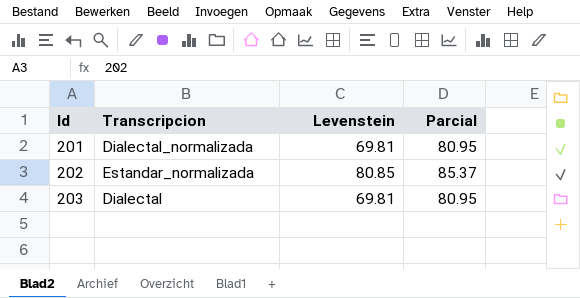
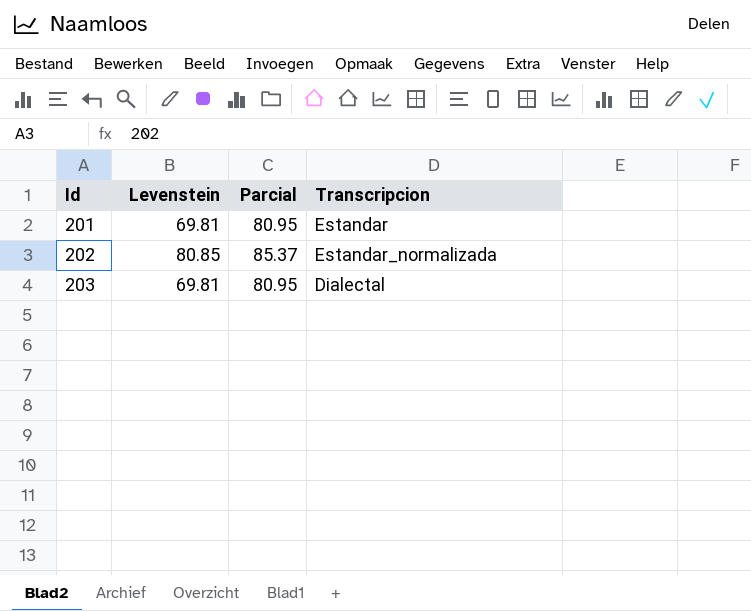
column Transcripcion | position: 2 -> 4
201 | Transcripcion: Dialectal_normalizada -> Estandar

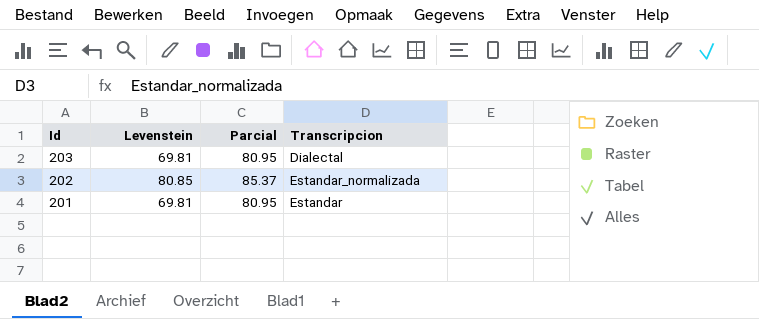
row order: Id ascending -> Id descending

